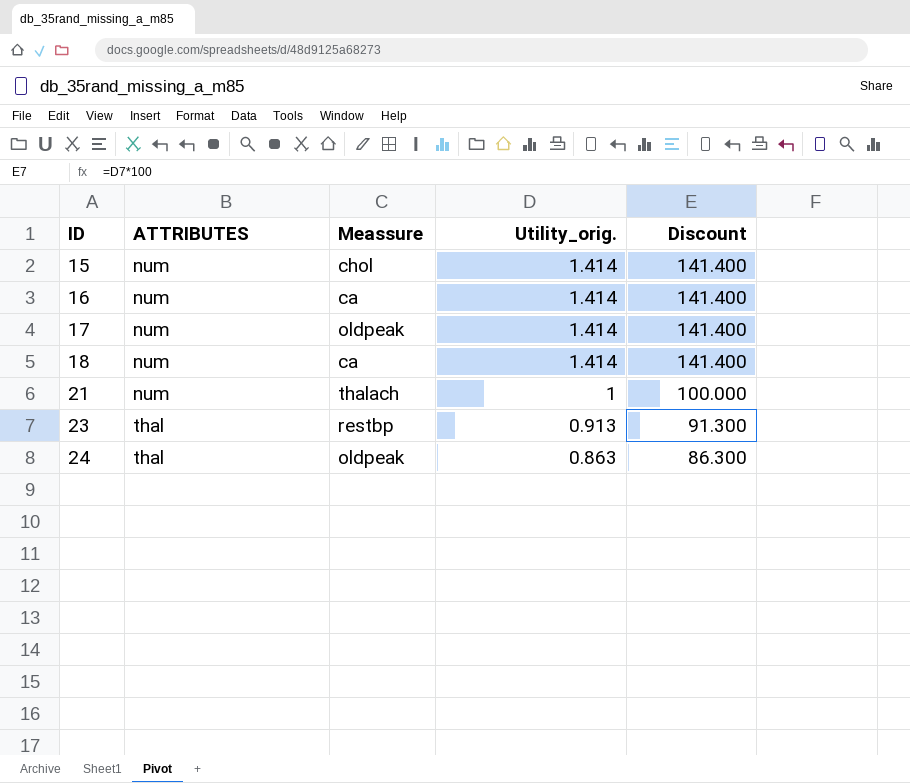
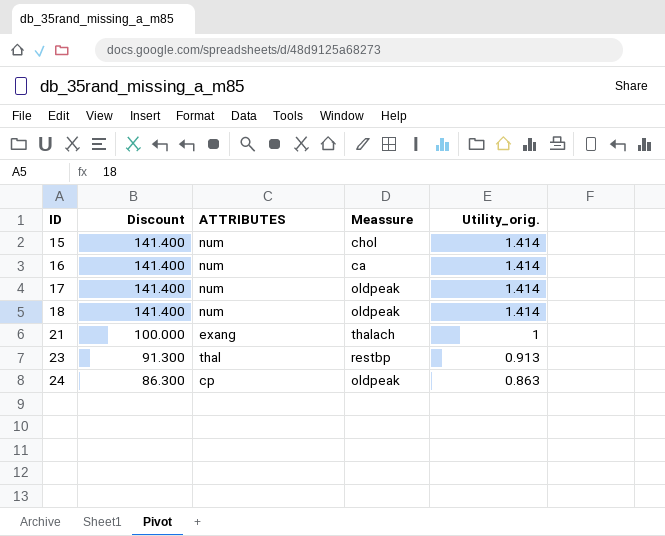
column Discount | position: 5 -> 2
18 | Meassure: ca -> oldpeak
21 | ATTRIBUTES: num -> exang
24 | ATTRIBUTES: thal -> cp

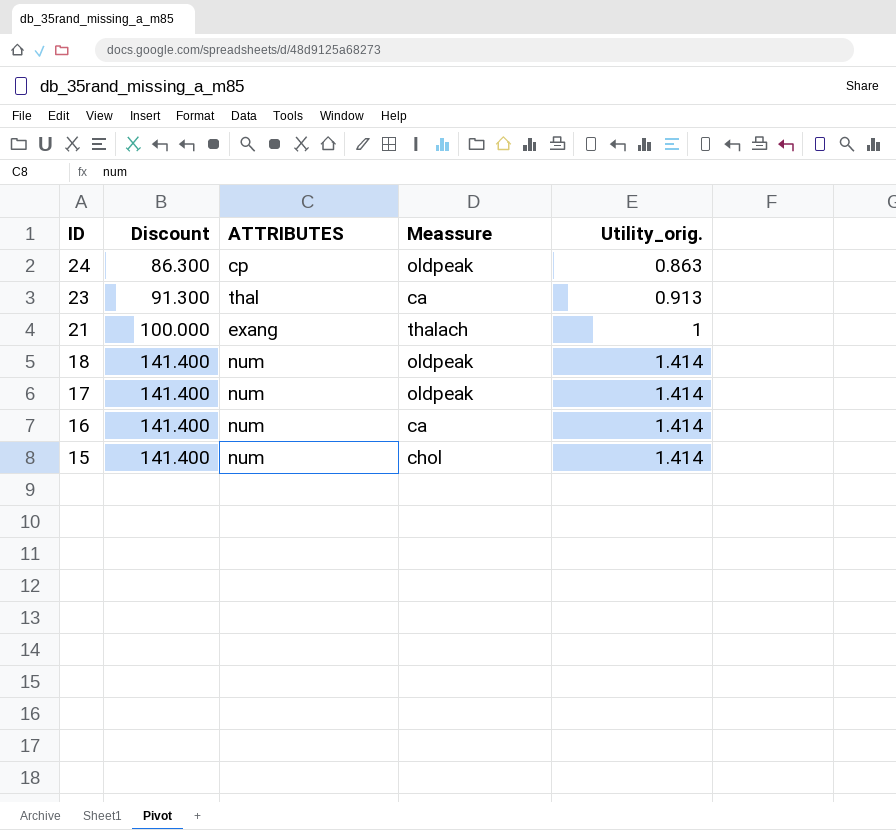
row order: ID ascending -> ID descending
23 | Meassure: restbp -> ca

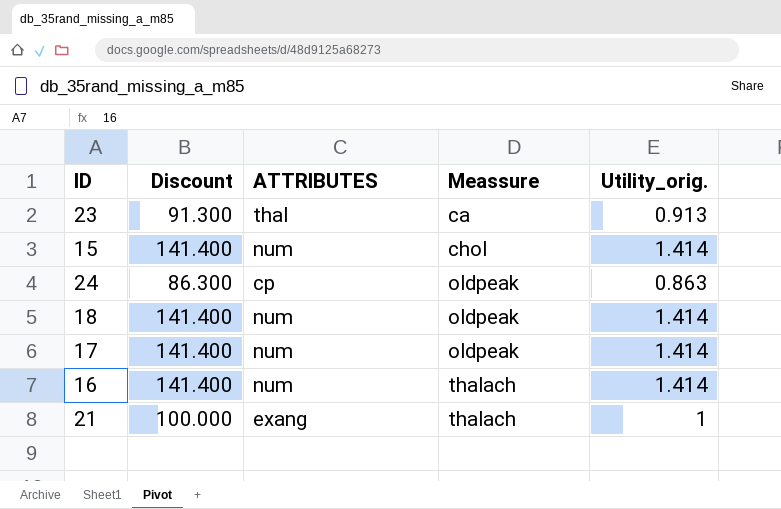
row order: ID descending -> Meassure ascending
16 | Meassure: ca -> thalach

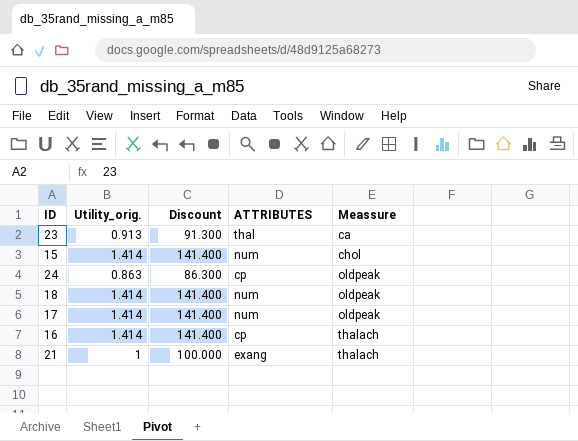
column Utility_orig. | position: 5 -> 2
16 | ATTRIBUTES: num -> cp

